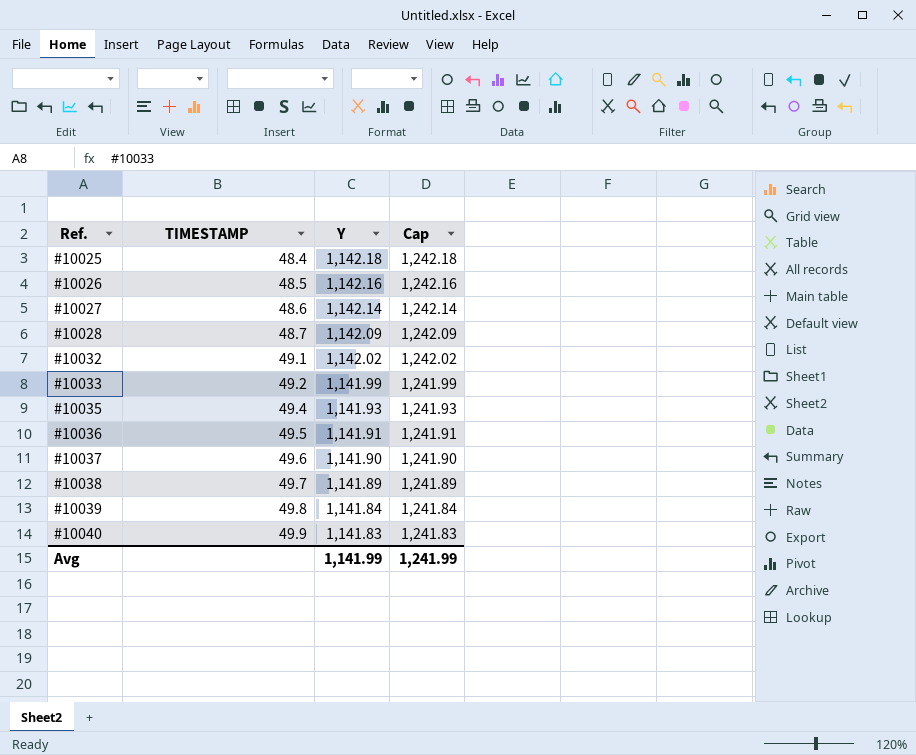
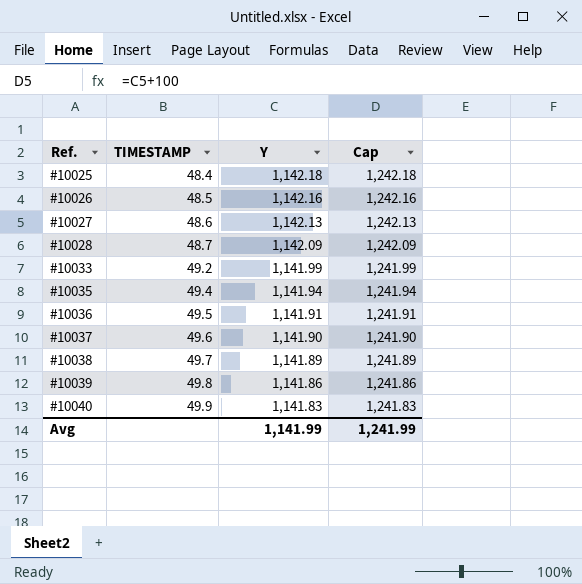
row #10032: 49.1 | 1,142.02 | 1,242.02 -> none
#10027 | Y: 1,142.14 -> 1,142.13
#10027 | Cap: 1,242.14 -> 1,242.13
#10035 | Y: 1,141.93 -> 1,141.94
#10035 | Cap: 1,241.93 -> 1,241.94
#10039 | Y: 1,141.84 -> 1,141.86
#10039 | Cap: 1,241.84 -> 1,241.86

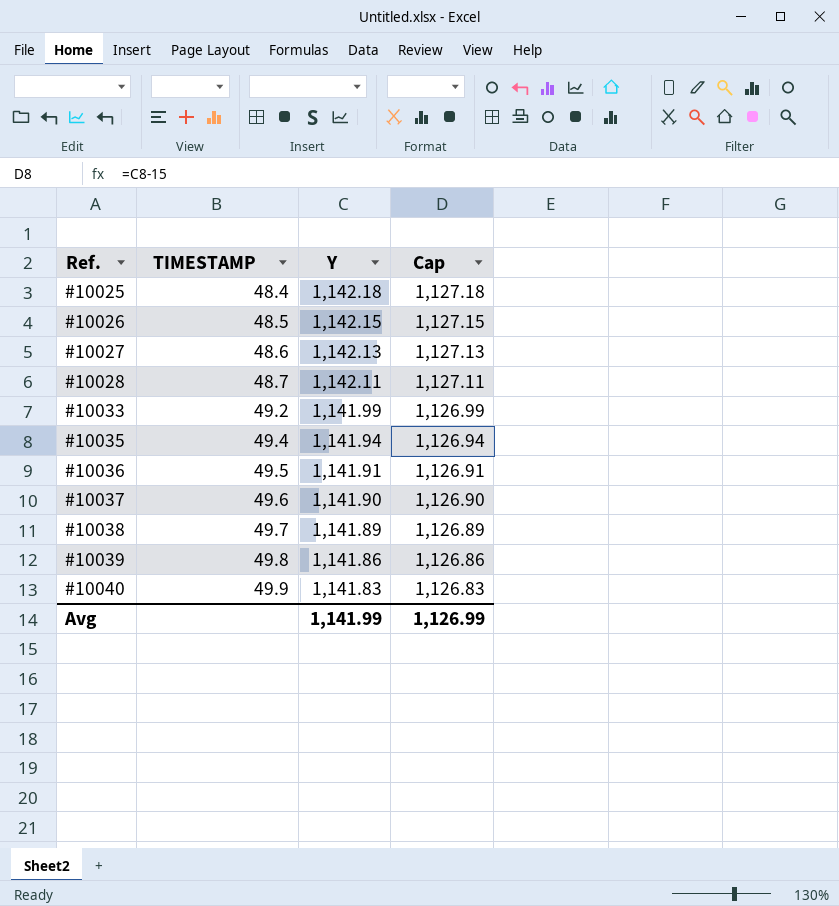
column Cap | formula: [Y] + 100 -> [Y] - 15
#10026 | Y: 1,142.16 -> 1,142.15
#10028 | Y: 1,142.09 -> 1,142.11
Avg | Cap: 1,241.99 -> 1,126.99

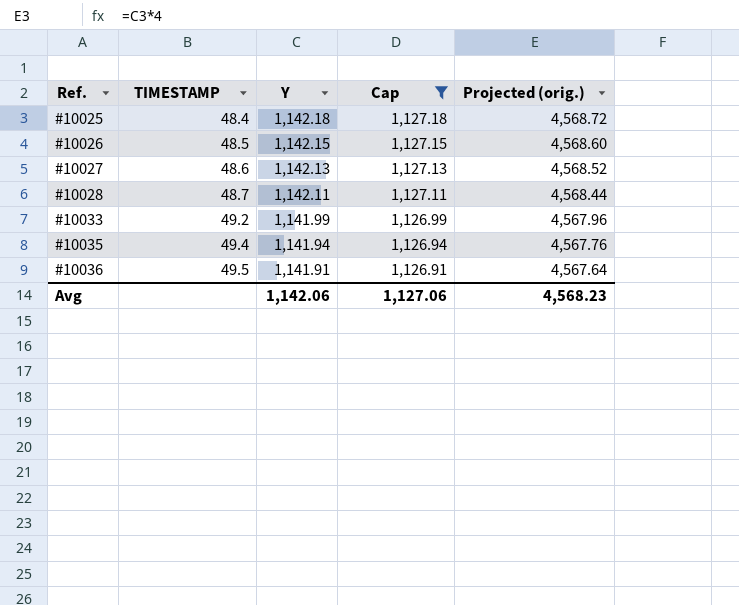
filter: none -> Cap >= 1,126.91
column Projected (orig.) | formula: none -> [Y] * 4
Avg | Y: 1,141.99 -> 1,142.06
Avg | Cap: 1,126.99 -> 1,127.06

